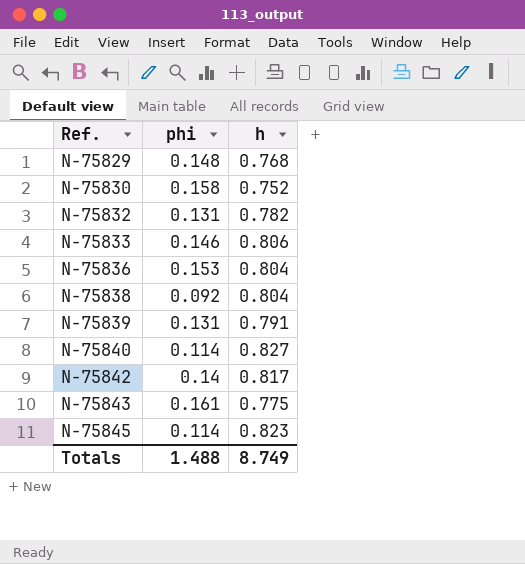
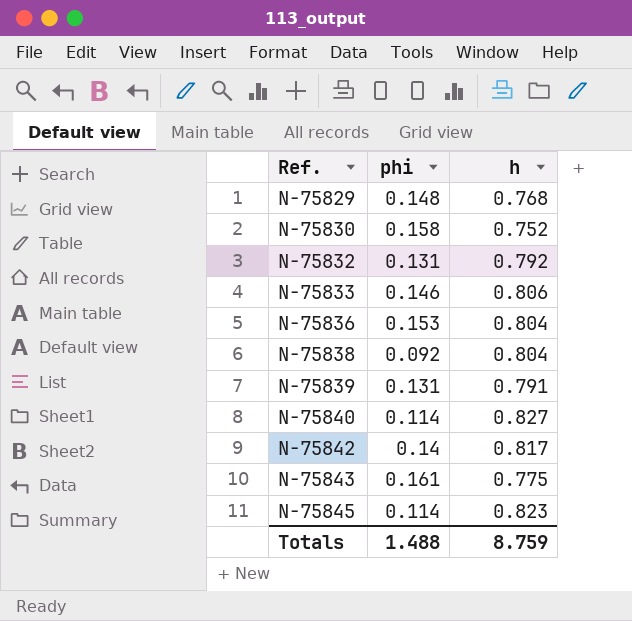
N-75832 | h: 0.782 -> 0.792
Totals | h: 8.749 -> 8.759

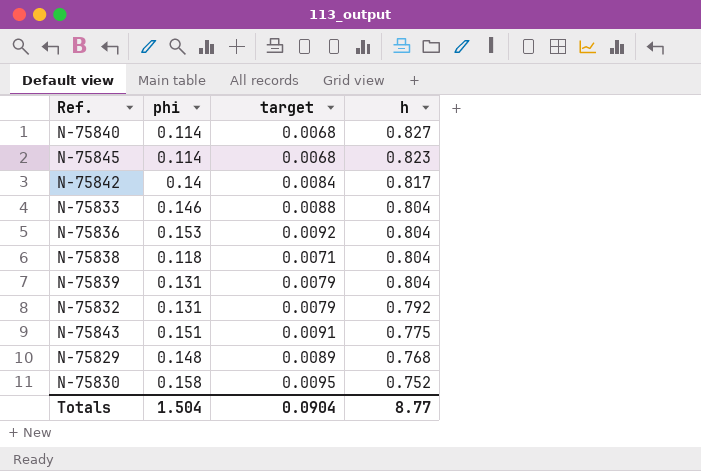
row order: Ref. ascending -> h descending
column target | formula: none -> [phi] * 0.06
N-75833 | h: 0.806 -> 0.804
N-75838 | phi: 0.092 -> 0.118
N-75839 | h: 0.791 -> 0.804
N-75843 | phi: 0.161 -> 0.151
Totals | phi: 1.488 -> 1.504
Totals | h: 8.759 -> 8.77

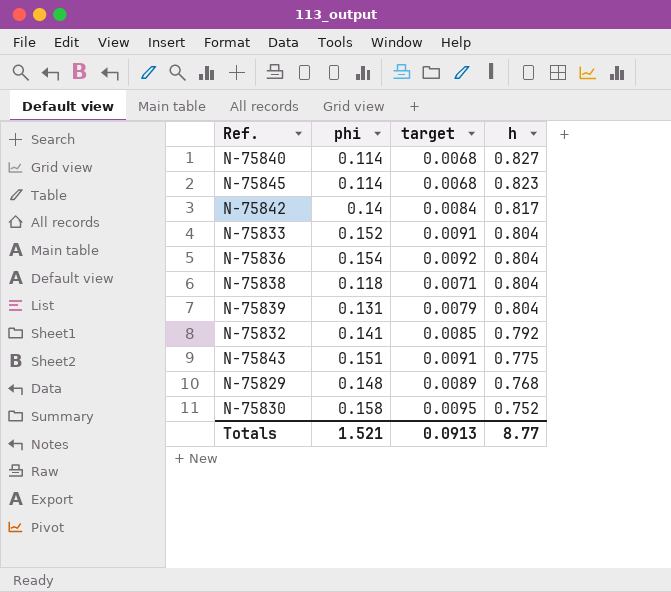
N-75833 | phi: 0.146 -> 0.152
N-75833 | target: 0.0088 -> 0.0091
N-75836 | phi: 0.153 -> 0.154
N-75832 | phi: 0.131 -> 0.141
N-75832 | target: 0.0079 -> 0.0085
Totals | phi: 1.504 -> 1.521
Totals | target: 0.0904 -> 0.0913

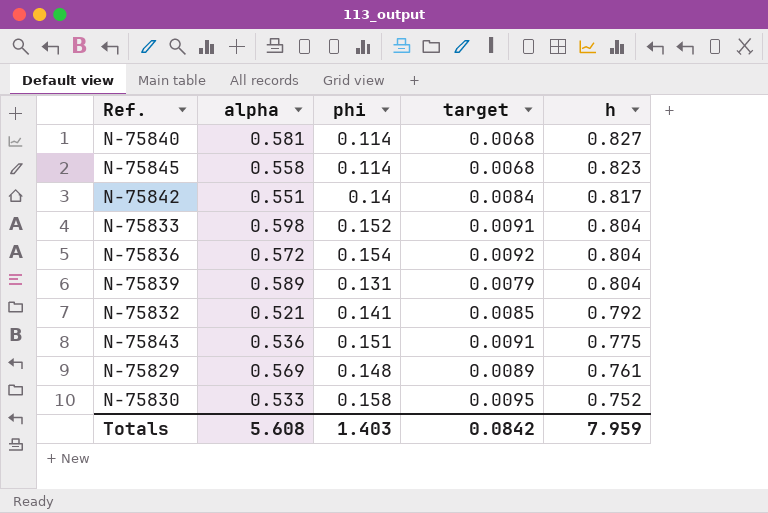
column alpha | position: none -> 2
row N-75838: 0.118 | 0.0071 | 0.804 -> none
N-75829 | h: 0.768 -> 0.761
Totals | phi: 1.521 -> 1.403
Totals | target: 0.0913 -> 0.0842
Totals | h: 8.77 -> 7.959

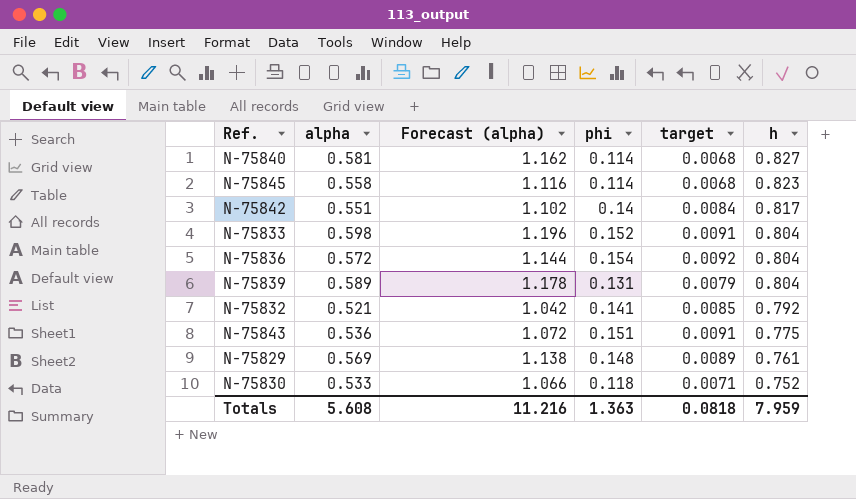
column Forecast (alpha) | formula: none -> [alpha] * 2
N-75830 | phi: 0.158 -> 0.118
N-75830 | target: 0.0095 -> 0.0071
Totals | phi: 1.403 -> 1.363
Totals | target: 0.0842 -> 0.0818

